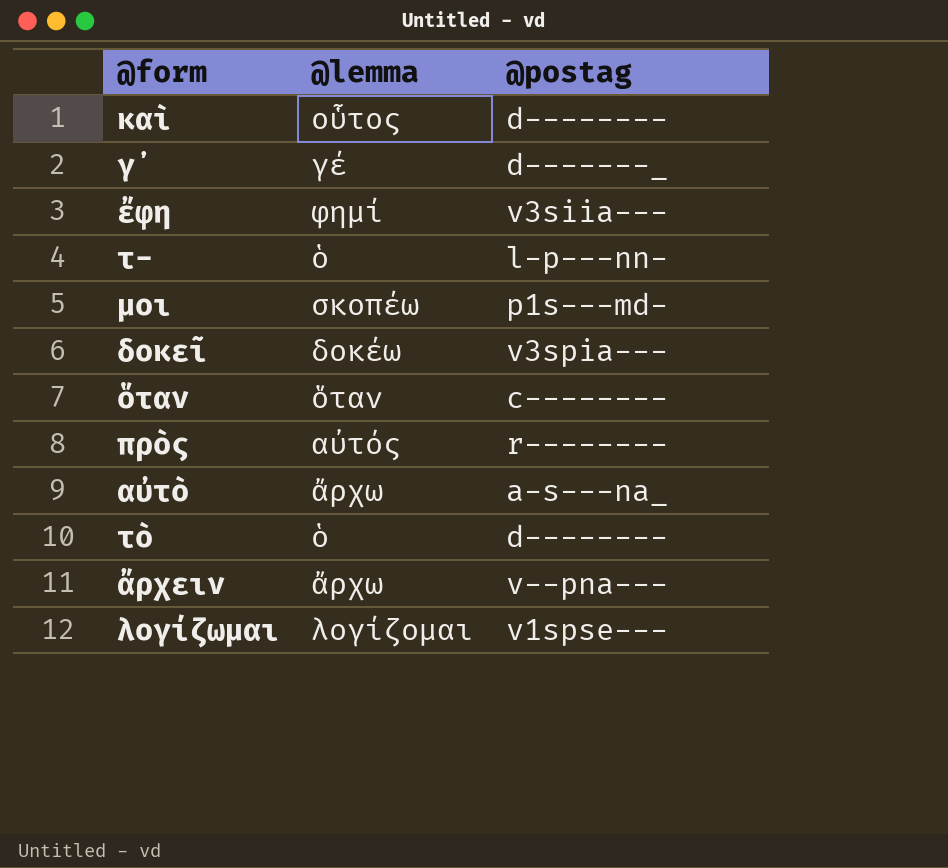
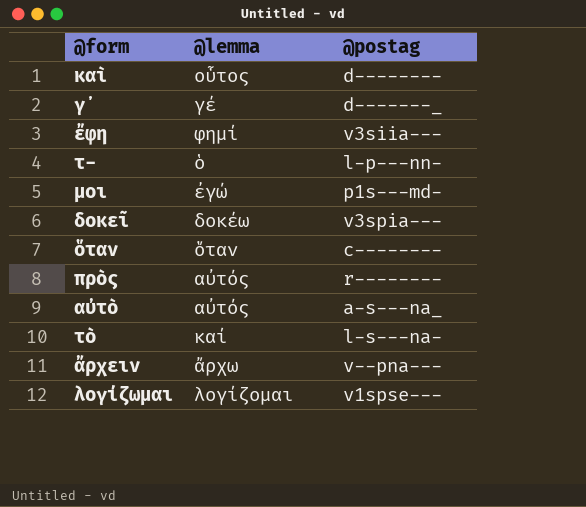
μοι | @lemma: σκοπέω -> ἐγώ
αὐτὸ | @lemma: ἄρχω -> αὐτός
τὸ | @lemma: ὁ -> καί
τὸ | @postag: d-------- -> l-s---na-

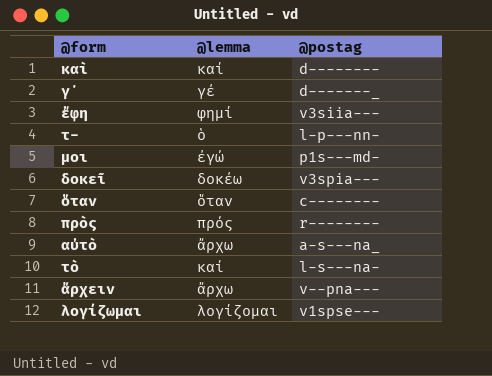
καὶ | @lemma: οὗτος -> καί
πρὸς | @lemma: αὐτός -> πρός
αὐτὸ | @lemma: αὐτός -> ἄρχω

